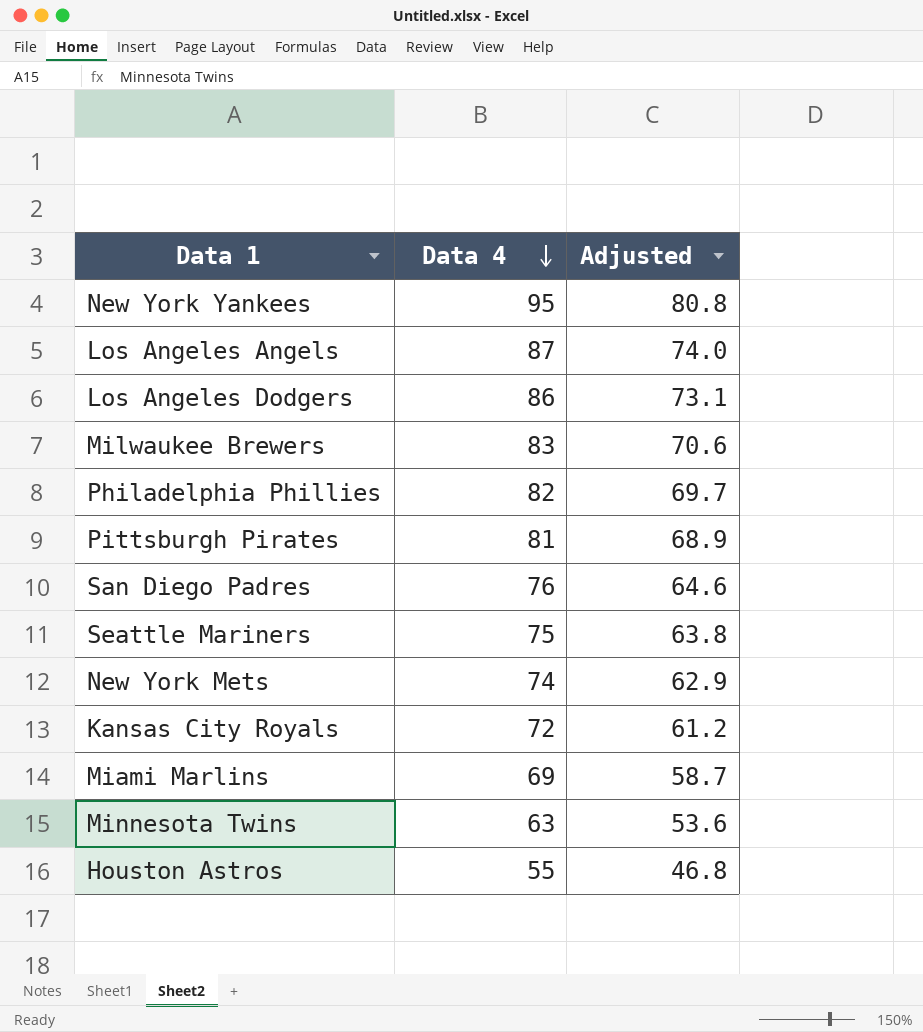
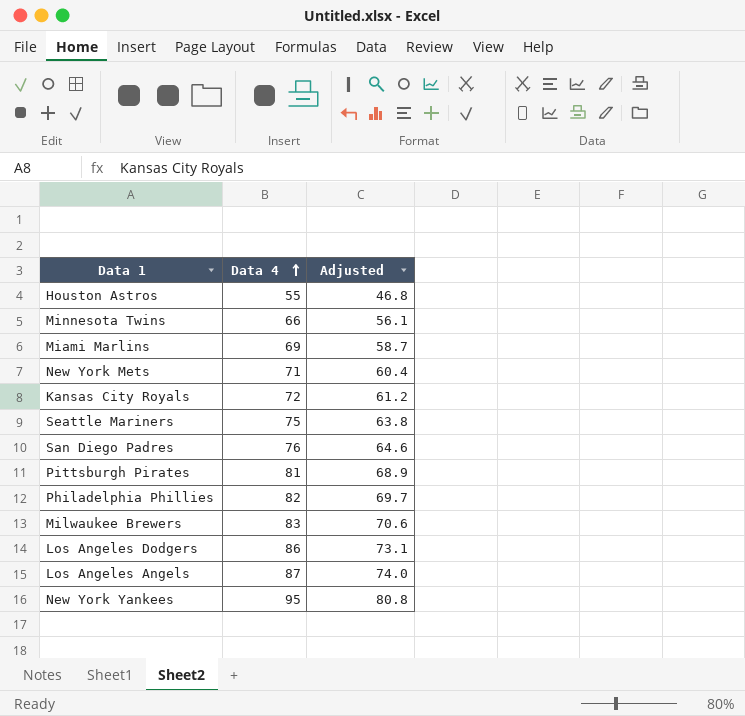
row order: Data 4 descending -> Data 4 ascending
Minnesota Twins | Data 4: 63 -> 66
Minnesota Twins | Adjusted: 53.6 -> 56.1
New York Mets | Data 4: 74 -> 71
New York Mets | Adjusted: 62.9 -> 60.4

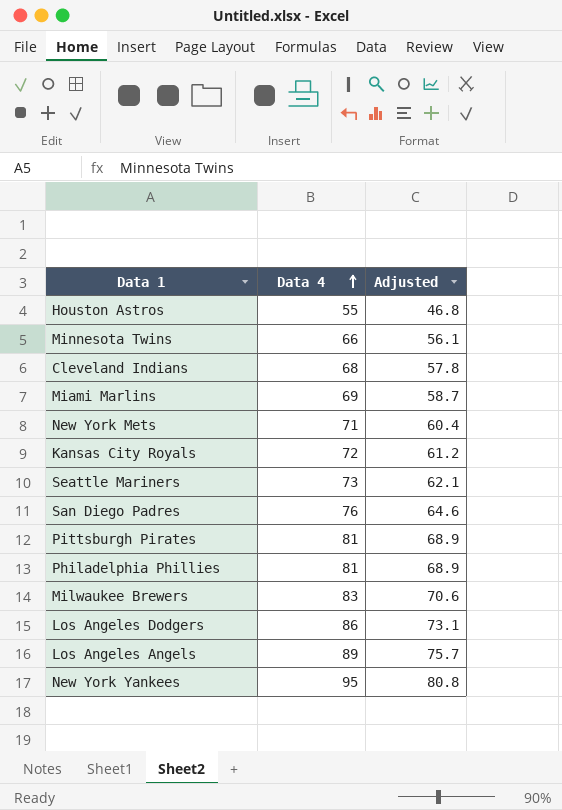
row Cleveland Indians: none -> 68 | 57.8
Seattle Mariners | Data 4: 75 -> 73
Seattle Mariners | Adjusted: 63.8 -> 62.1
Philadelphia Phillies | Data 4: 82 -> 81
Philadelphia Phillies | Adjusted: 69.7 -> 68.9
Los Angeles Angels | Data 4: 87 -> 89
Los Angeles Angels | Adjusted: 74.0 -> 75.7

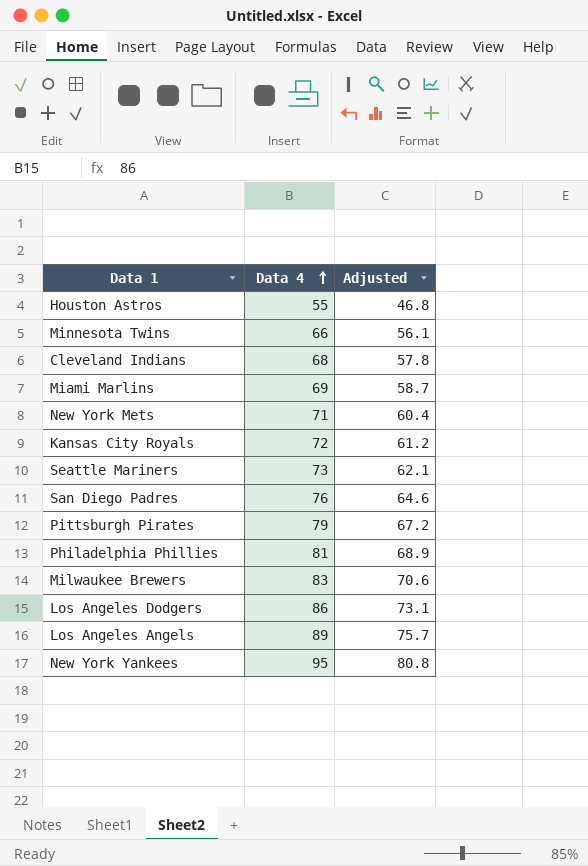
Pittsburgh Pirates | Data 4: 81 -> 79
Pittsburgh Pirates | Adjusted: 68.9 -> 67.2

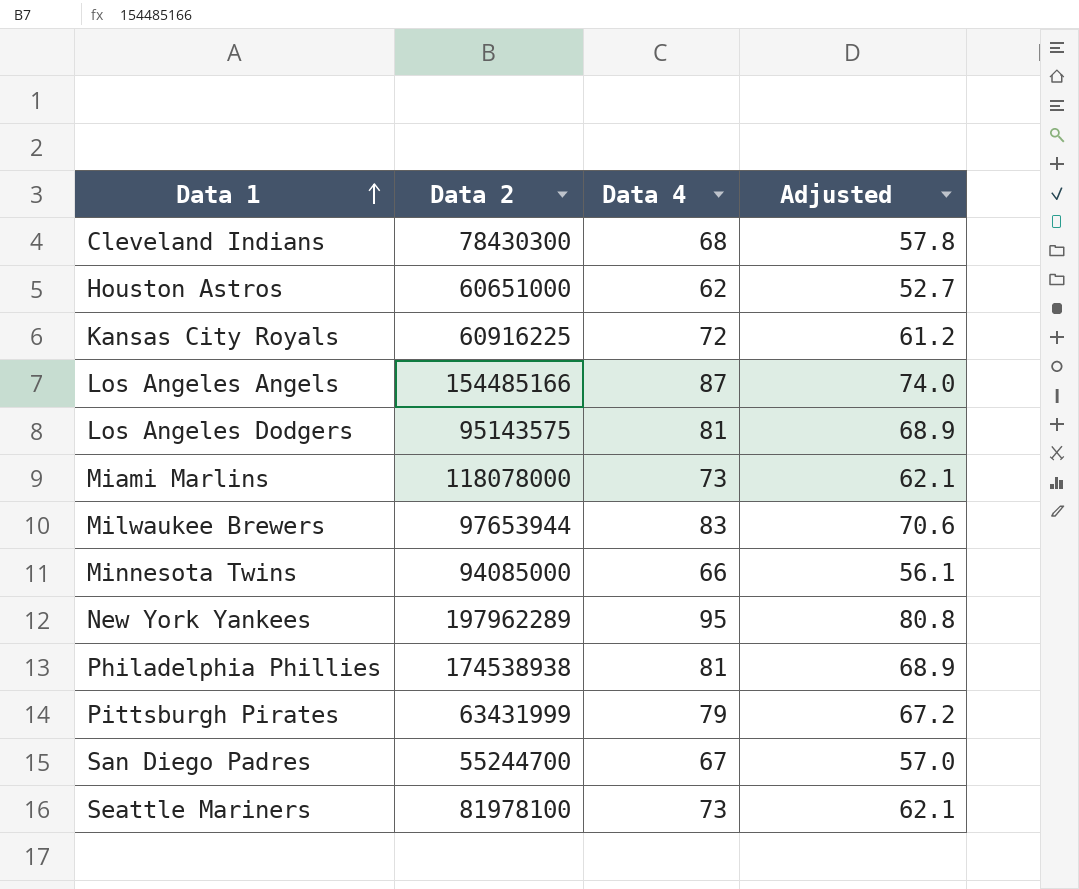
row order: Data 4 ascending -> Data 1 ascending
column Data 2 | position: none -> 2
row New York Mets: 71 | 60.4 -> none
Houston Astros | Data 4: 55 -> 62
Houston Astros | Adjusted: 46.8 -> 52.7
Los Angeles Angels | Data 4: 89 -> 87
Los Angeles Angels | Adjusted: 75.7 -> 74.0
Los Angeles Dodgers | Data 4: 86 -> 81
Los Angeles Dodgers | Adjusted: 73.1 -> 68.9
Miami Marlins | Data 4: 69 -> 73
Miami Marlins | Adjusted: 58.7 -> 62.1
San Diego Padres | Data 4: 76 -> 67
San Diego Padres | Adjusted: 64.6 -> 57.0

